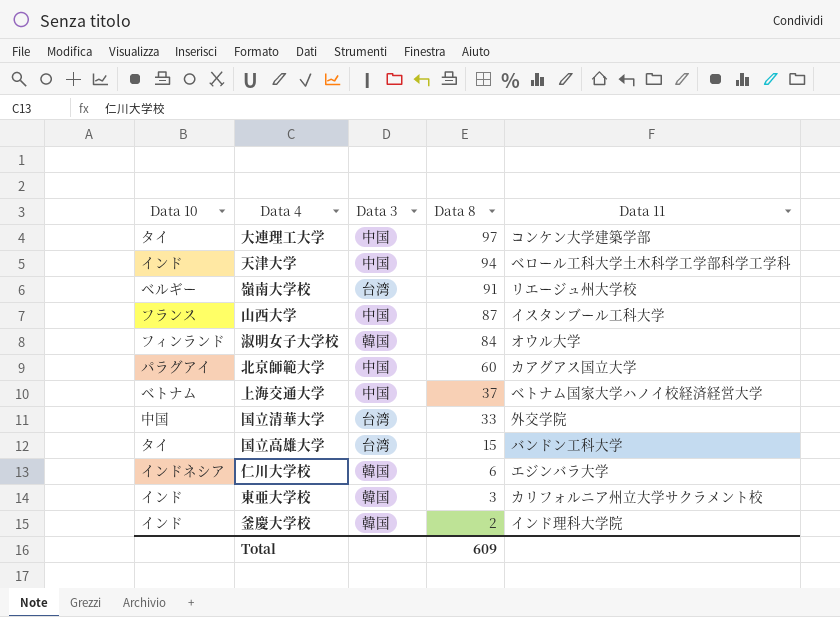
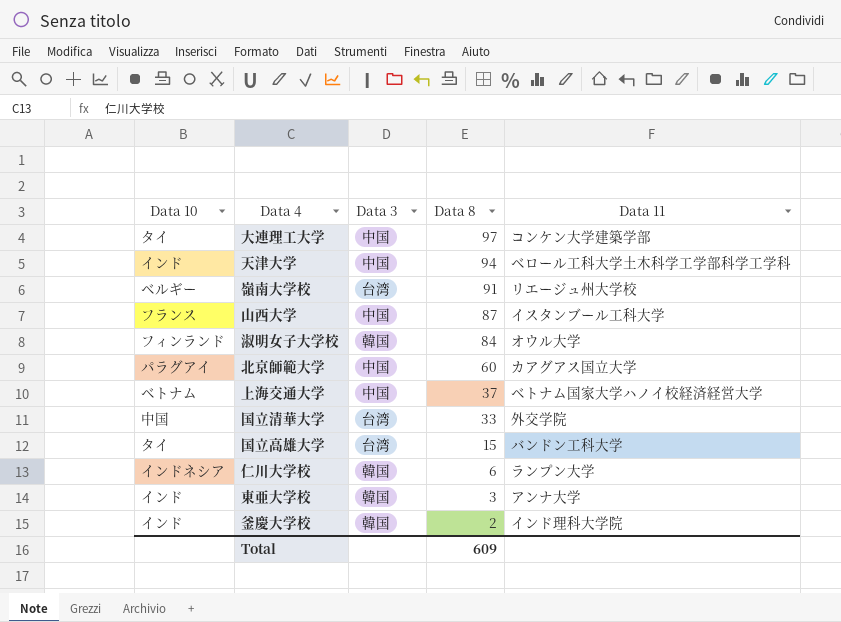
仁川大学校 | Data 11: エジンバラ大学 -> ランプン大学
東亜大学校 | Data 11: カリフォルニア州立大学サクラメント校 -> アンナ大学

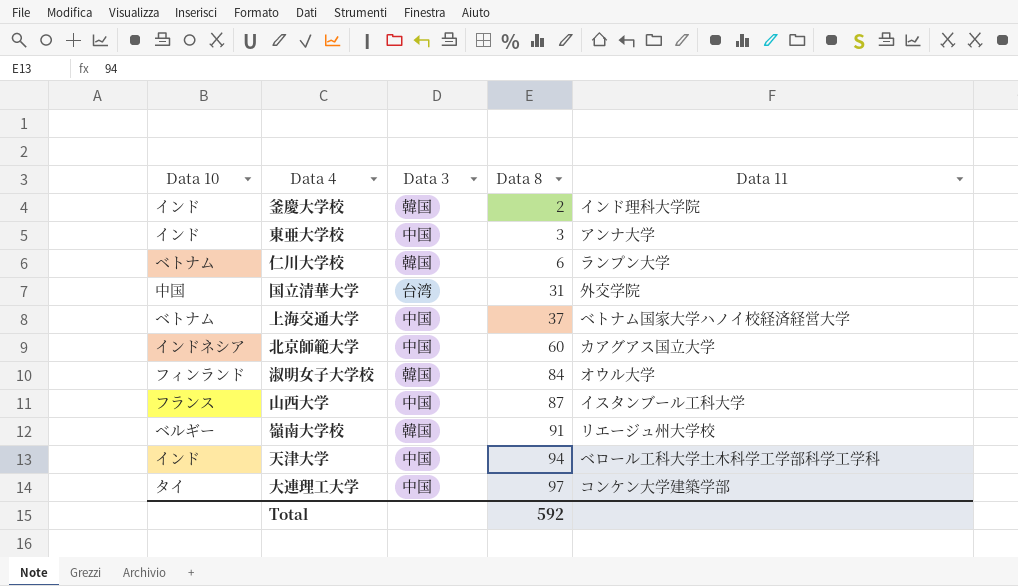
row order: Data 8 descending -> Data 8 ascending
row 国立高雄大学: タイ | 台湾 | 15 | バンドン工科大学 -> none
東亜大学校 | Data 3: 韓国 -> 中国
仁川大学校 | Data 10: インドネシア -> ベトナム
国立清華大学 | Data 8: 33 -> 31
北京師範大学 | Data 10: パラグアイ -> インドネシア
嶺南大学校 | Data 3: 台湾 -> 韓国
Total | Data 8: 609 -> 592

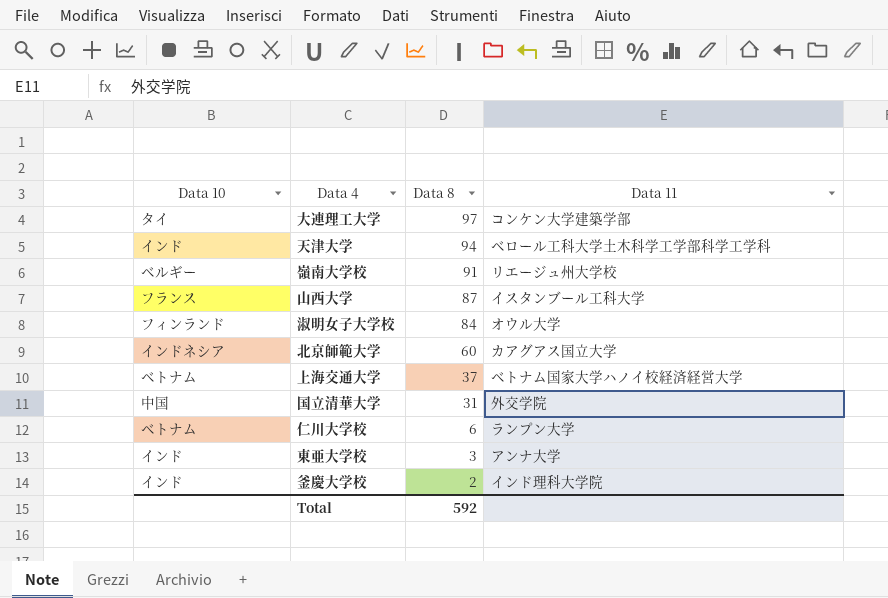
row order: Data 8 ascending -> Data 8 descending
column Data 3 | position: 3 -> none

